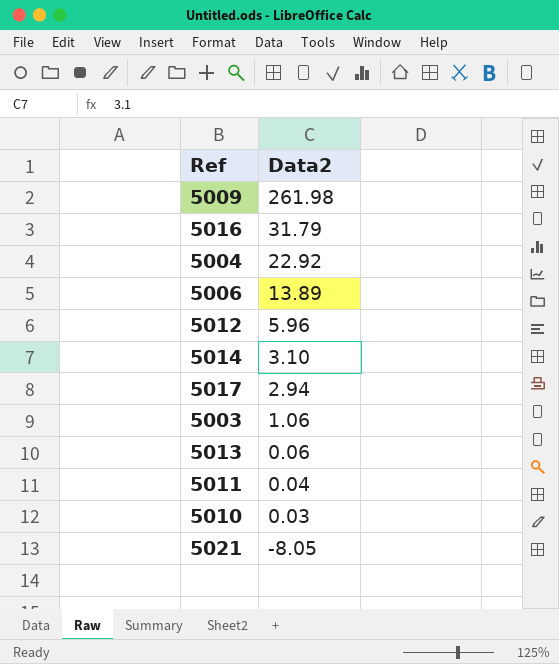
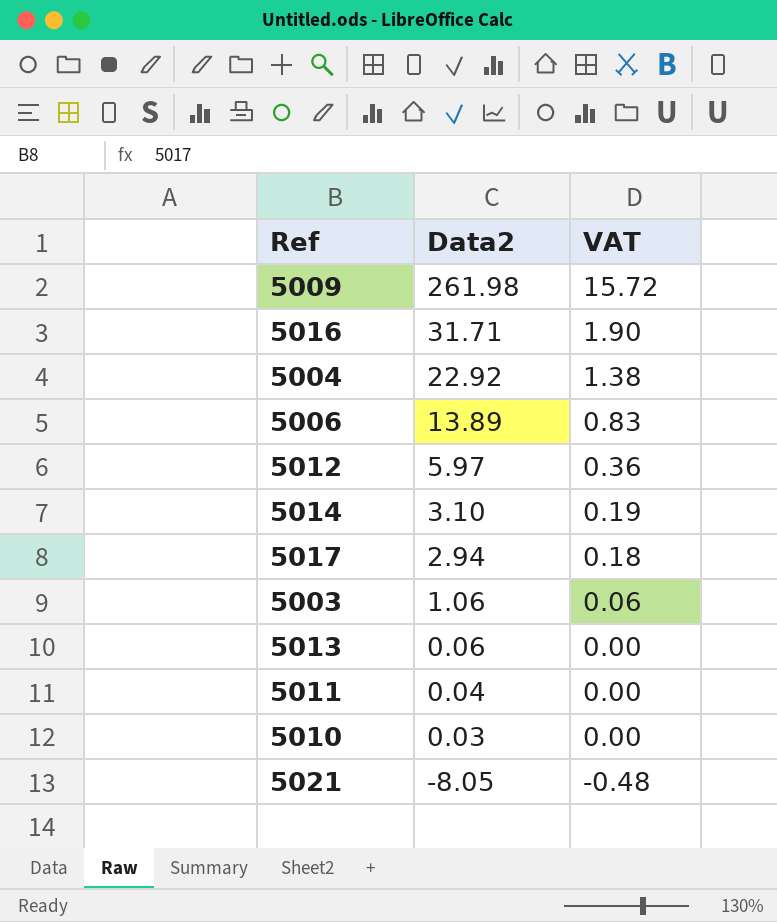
column VAT | formula: none -> [Data2] * 0.06
5016 | Data2: 31.79 -> 31.71
5012 | Data2: 5.96 -> 5.97

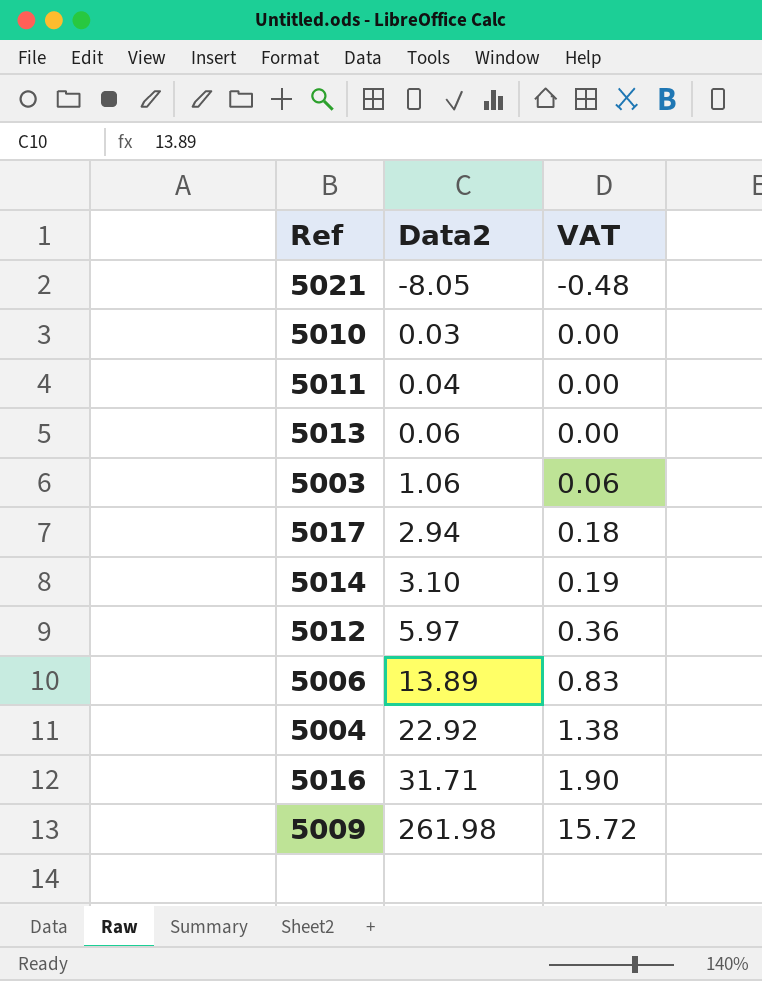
row order: Data2 descending -> Data2 ascending

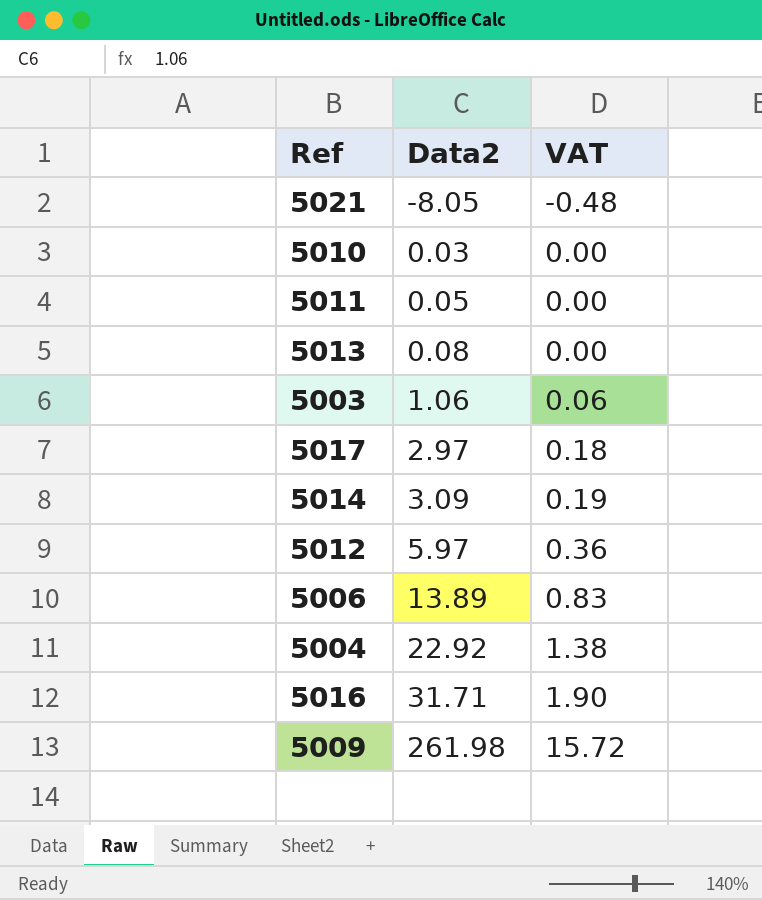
5011 | Data2: 0.04 -> 0.05
5013 | Data2: 0.06 -> 0.08
5017 | Data2: 2.94 -> 2.97
5014 | Data2: 3.10 -> 3.09

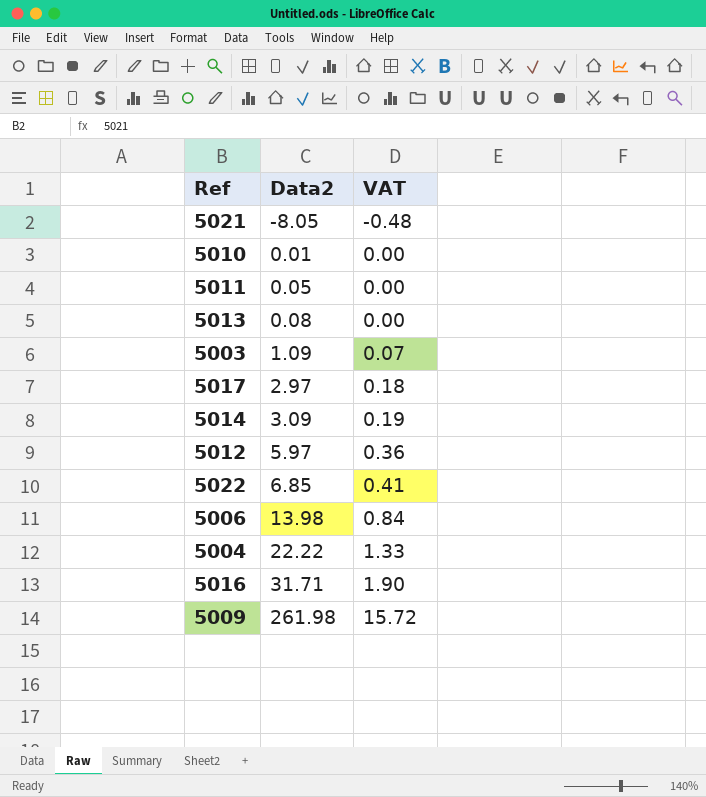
5010 | Data2: 0.03 -> 0.01
5003 | Data2: 1.06 -> 1.09
5003 | VAT: 0.06 -> 0.07
row 5022: none -> 6.85 | 0.41
5006 | Data2: 13.89 -> 13.98
5006 | VAT: 0.83 -> 0.84
5004 | Data2: 22.92 -> 22.22
5004 | VAT: 1.38 -> 1.33

